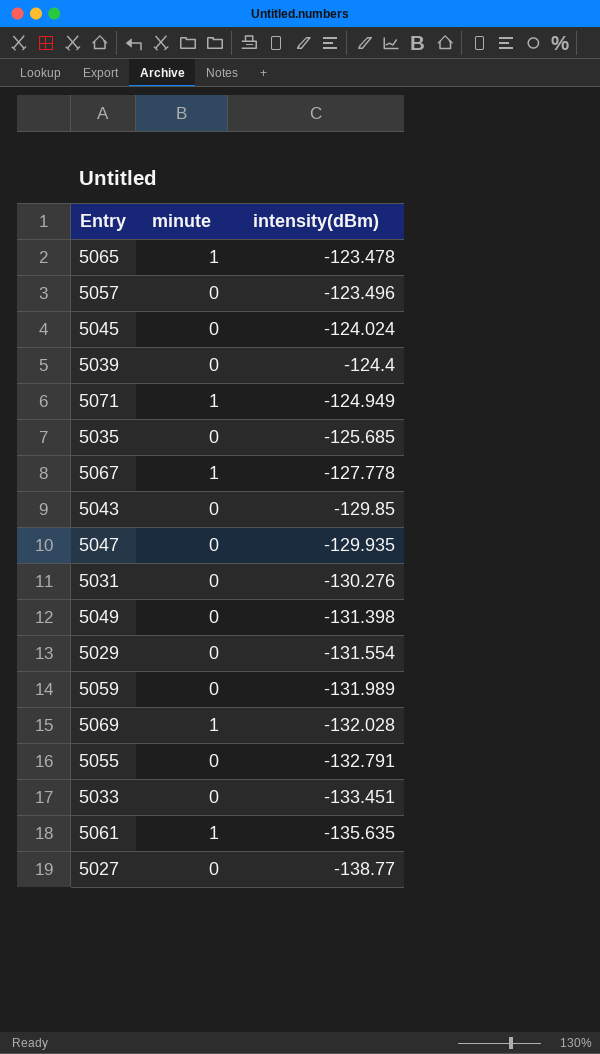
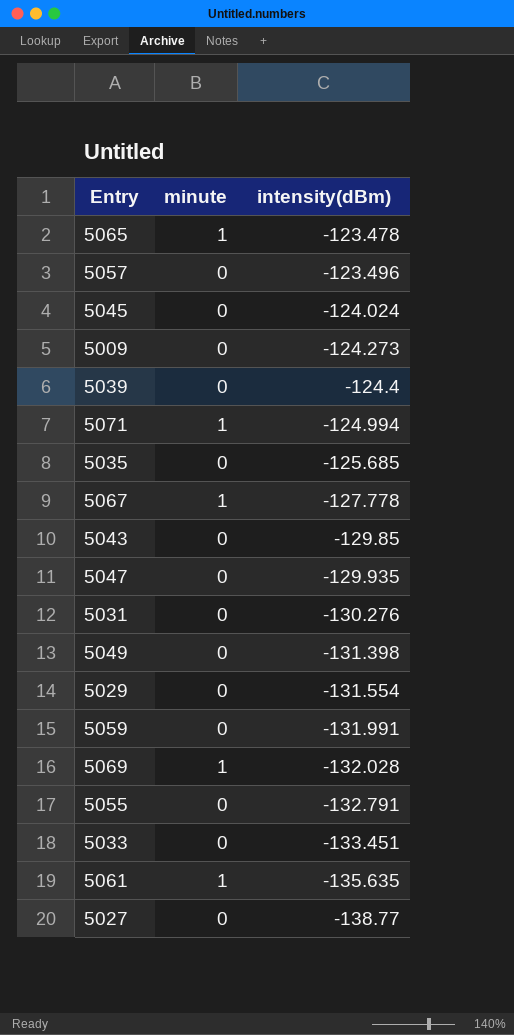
row 5009: none -> 0 | -124.273
5071 | intensity(dBm): -124.949 -> -124.994
5059 | intensity(dBm): -131.989 -> -131.991

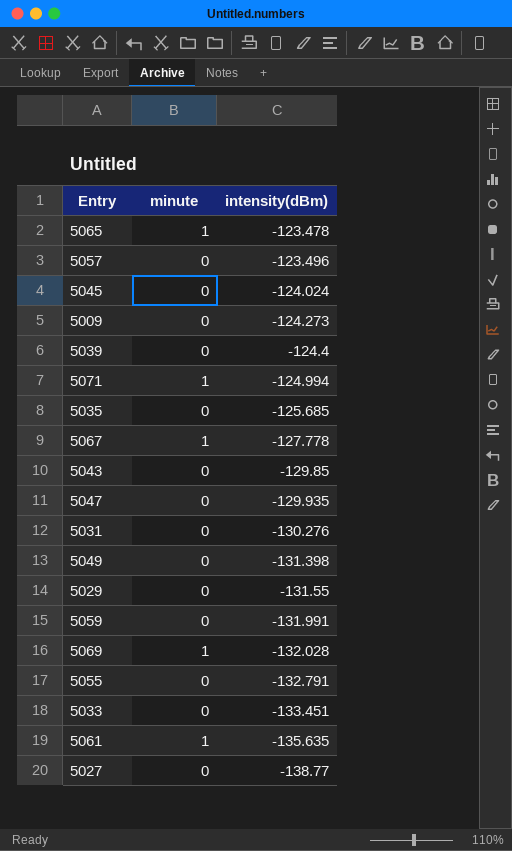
5029 | intensity(dBm): -131.554 -> -131.55

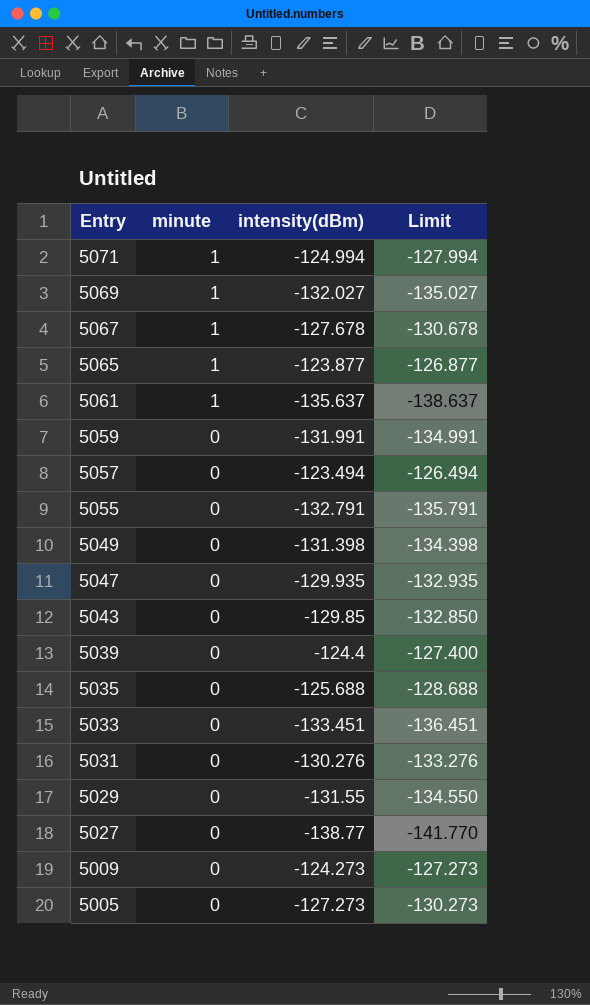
row order: intensity(dBm) descending -> Entry descending
column Limit | formula: none -> [intensity(dBm)] - 3
row 5045: 0 | -124.024 -> none
5069 | intensity(dBm): -132.028 -> -132.027
5067 | intensity(dBm): -127.778 -> -127.678
5065 | intensity(dBm): -123.478 -> -123.877
5061 | intensity(dBm): -135.635 -> -135.637
5057 | intensity(dBm): -123.496 -> -123.494
5035 | intensity(dBm): -125.685 -> -125.688
row 5005: none -> 0 | -127.273 | -130.273

